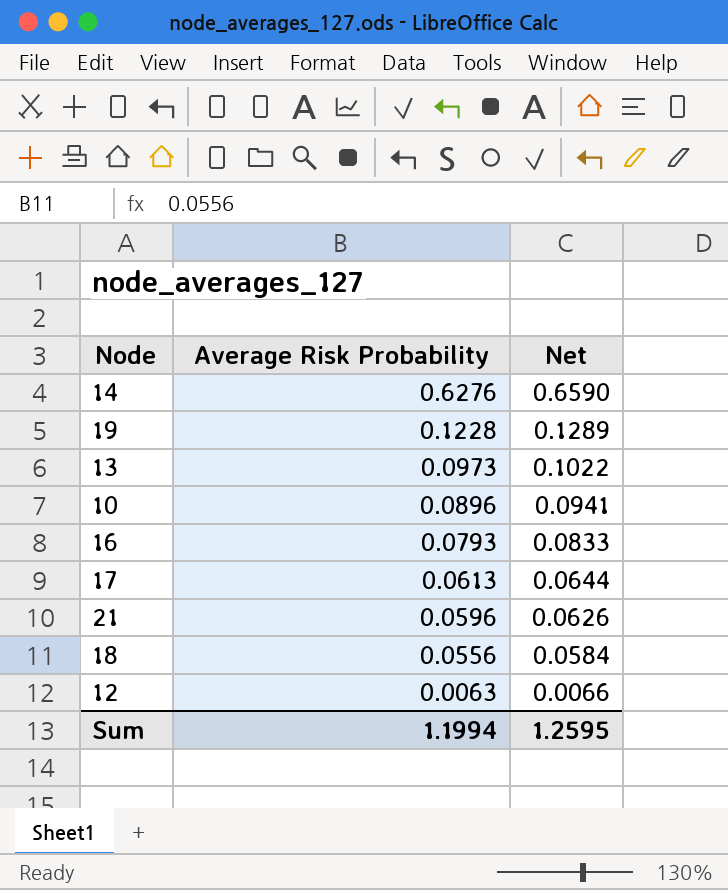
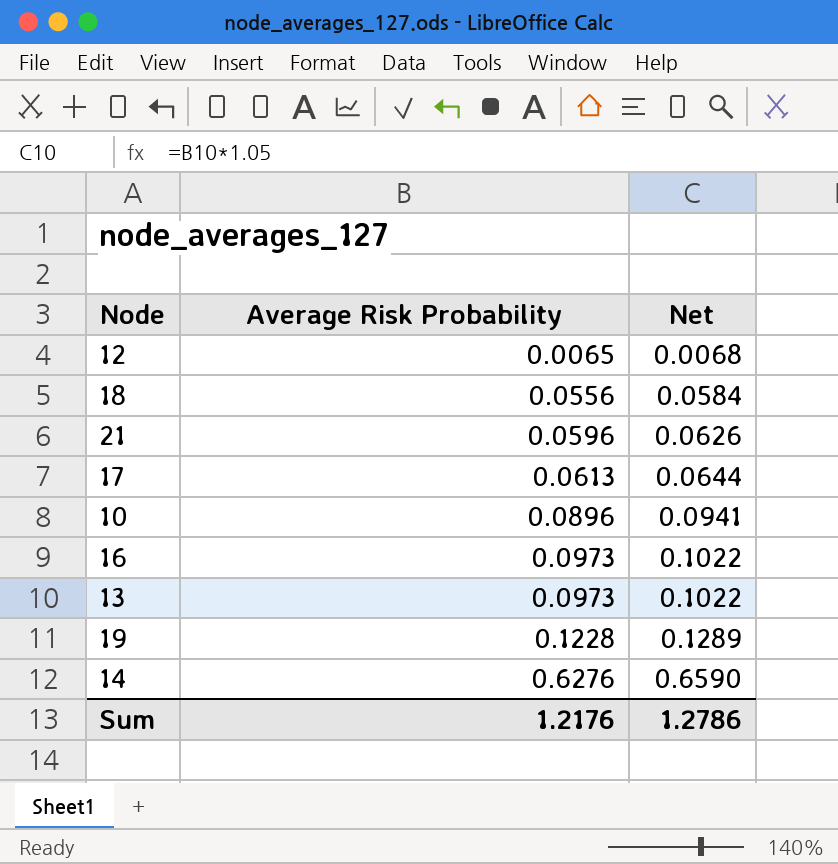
row order: Average Risk Probability descending -> Average Risk Probability ascending
12 | Average Risk Probability: 0.0063 -> 0.0065
12 | Net: 0.0066 -> 0.0068
16 | Average Risk Probability: 0.0793 -> 0.0973
16 | Net: 0.0833 -> 0.1022
Sum | Average Risk Probability: 1.1994 -> 1.2176
Sum | Net: 1.2595 -> 1.2786

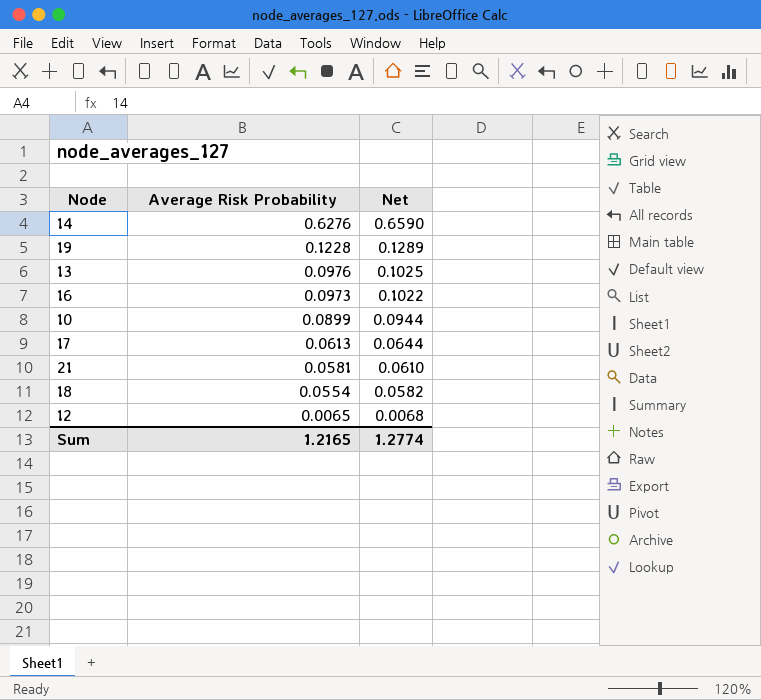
row order: Average Risk Probability ascending -> Average Risk Probability descending
13 | Average Risk Probability: 0.0973 -> 0.0976
13 | Net: 0.1022 -> 0.1025
10 | Average Risk Probability: 0.0896 -> 0.0899
10 | Net: 0.0941 -> 0.0944
21 | Average Risk Probability: 0.0596 -> 0.0581
21 | Net: 0.0626 -> 0.0610
18 | Average Risk Probability: 0.0556 -> 0.0554
18 | Net: 0.0584 -> 0.0582
Sum | Average Risk Probability: 1.2176 -> 1.2165
Sum | Net: 1.2786 -> 1.2774

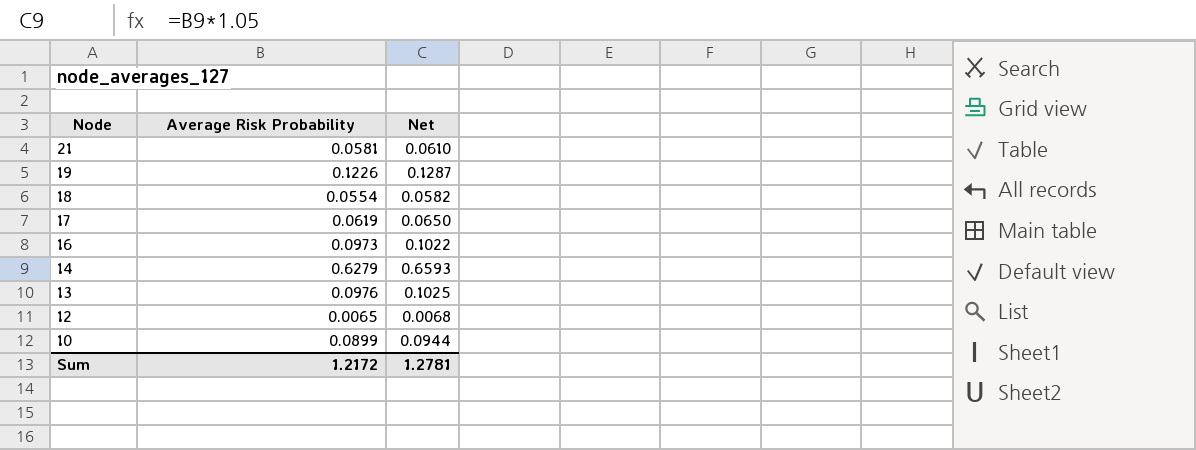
row order: Average Risk Probability descending -> Node descending
19 | Average Risk Probability: 0.1228 -> 0.1226
19 | Net: 0.1289 -> 0.1287
17 | Average Risk Probability: 0.0613 -> 0.0619
17 | Net: 0.0644 -> 0.0650
14 | Average Risk Probability: 0.6276 -> 0.6279
14 | Net: 0.6590 -> 0.6593
Sum | Average Risk Probability: 1.2165 -> 1.2172
Sum | Net: 1.2774 -> 1.2781

